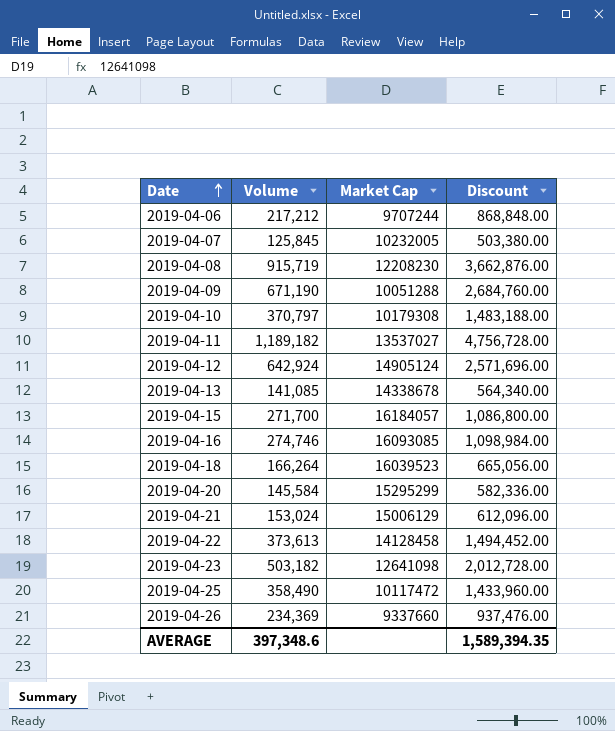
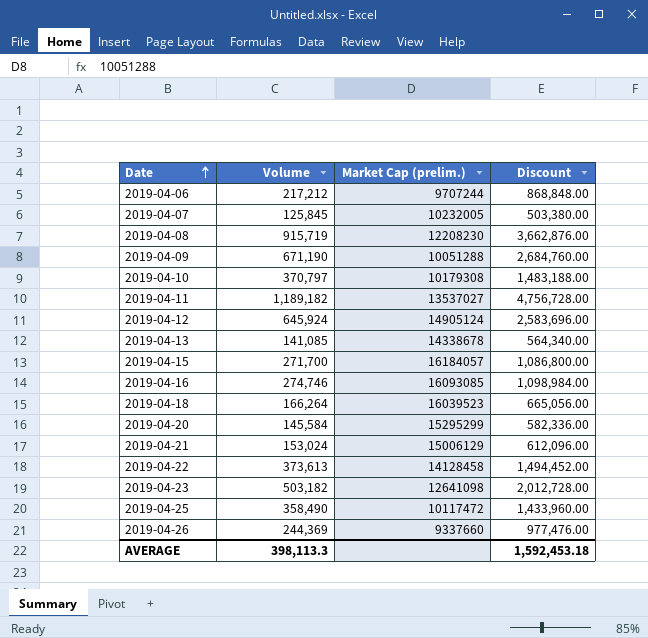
column name: Market Cap -> Market Cap (prelim.)
2019-04-12 | Volume: 642,924 -> 645,924
2019-04-12 | Discount: 2,571,696.00 -> 2,583,696.00
2019-04-26 | Volume: 234,369 -> 244,369
2019-04-26 | Discount: 937,476.00 -> 977,476.00
AVERAGE | Volume: 397,348.6 -> 398,113.3
AVERAGE | Discount: 1,589,394.35 -> 1,592,453.18

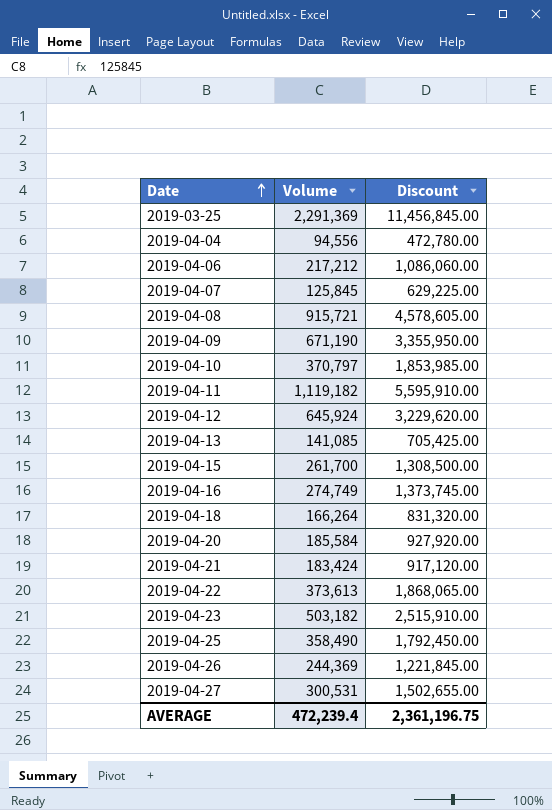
column Market Cap (prelim.) | position: 3 -> none
column Discount | formula: [Volume] * 4 -> [Volume] * 5
row 2019-03-25: none -> 2,291,369 | 11,456,845.00
row 2019-04-04: none -> 94,556 | 472,780.00
2019-04-08 | Volume: 915,719 -> 915,721
2019-04-11 | Volume: 1,189,182 -> 1,119,182
2019-04-15 | Volume: 271,700 -> 261,700
2019-04-16 | Volume: 274,746 -> 274,749
2019-04-20 | Volume: 145,584 -> 185,584
2019-04-21 | Volume: 153,024 -> 183,424
row 2019-04-27: none -> 300,531 | 1,502,655.00
AVERAGE | Volume: 398,113.3 -> 472,239.4
AVERAGE | Discount: 1,592,453.18 -> 2,361,196.75

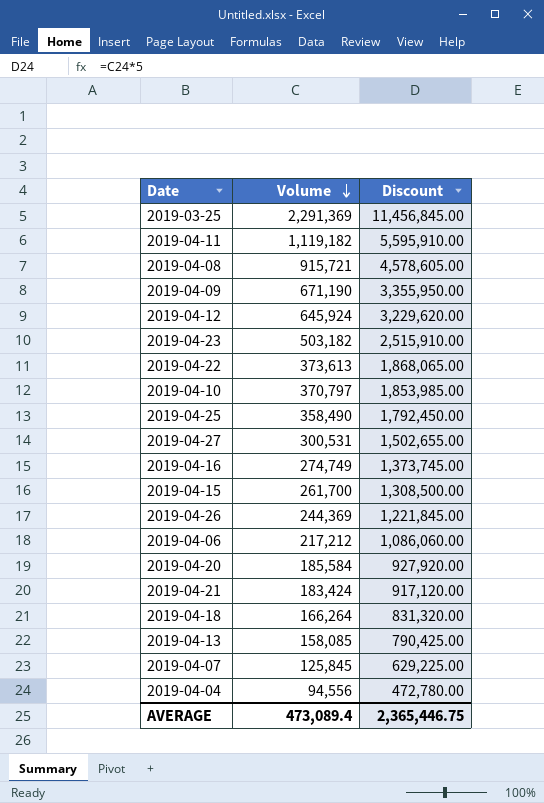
row order: Date ascending -> Volume descending
2019-04-13 | Volume: 141,085 -> 158,085
2019-04-13 | Discount: 705,425.00 -> 790,425.00
AVERAGE | Volume: 472,239.4 -> 473,089.4
AVERAGE | Discount: 2,361,196.75 -> 2,365,446.75

